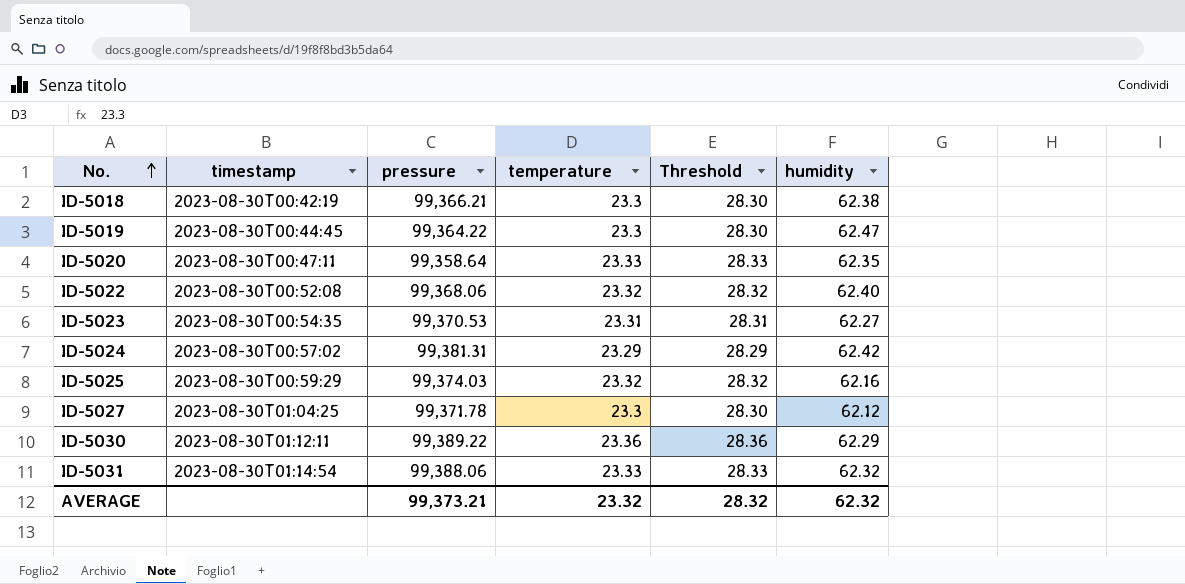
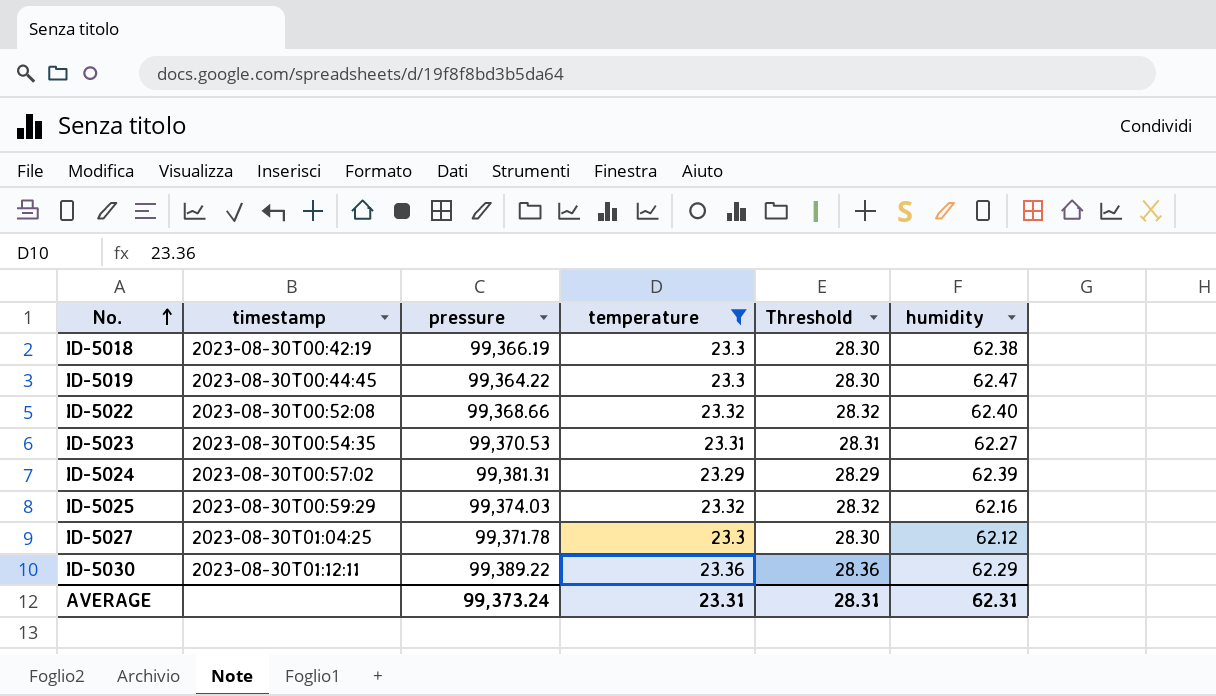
filter: none -> temperature != 23.33
ID-5018 | pressure: 99,366.21 -> 99,366.19
ID-5022 | pressure: 99,368.06 -> 99,368.66
ID-5024 | humidity: 62.42 -> 62.39
AVERAGE | pressure: 99,373.21 -> 99,373.24
AVERAGE | temperature: 23.32 -> 23.31
AVERAGE | Threshold: 28.32 -> 28.31
AVERAGE | humidity: 62.32 -> 62.31

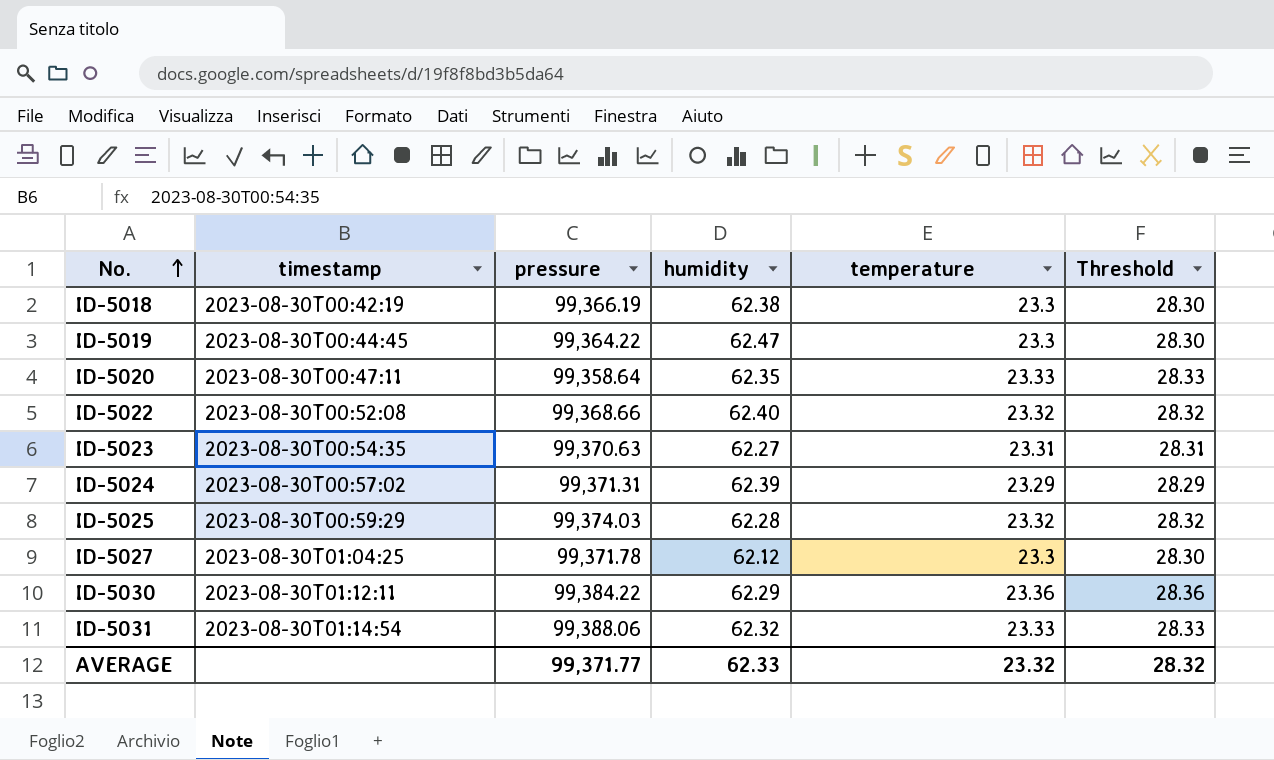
filter: temperature != 23.33 -> none
column humidity | position: 6 -> 4
ID-5023 | pressure: 99,370.53 -> 99,370.63
ID-5024 | pressure: 99,381.31 -> 99,371.31
ID-5025 | humidity: 62.16 -> 62.28
ID-5030 | pressure: 99,389.22 -> 99,384.22
AVERAGE | pressure: 99,373.24 -> 99,371.77
AVERAGE | humidity: 62.31 -> 62.33
AVERAGE | temperature: 23.31 -> 23.32
AVERAGE | Threshold: 28.31 -> 28.32

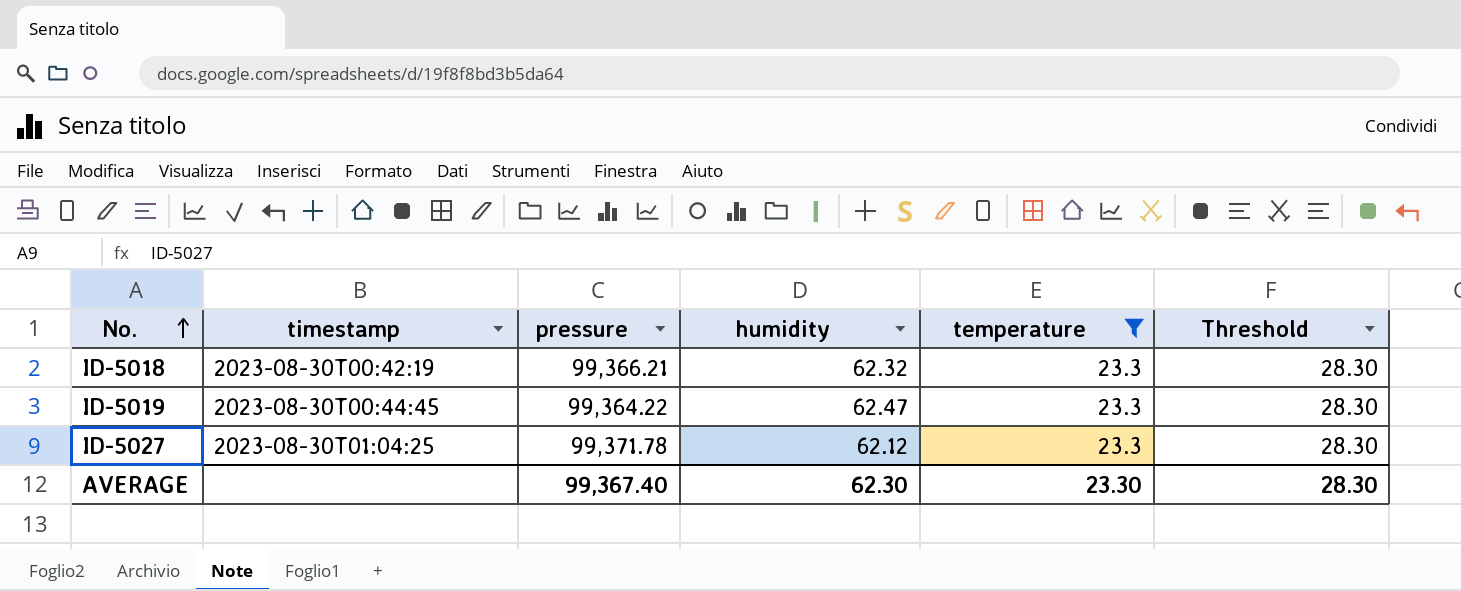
filter: none -> temperature = 23.3
ID-5018 | pressure: 99,366.19 -> 99,366.21
ID-5018 | humidity: 62.38 -> 62.32
AVERAGE | pressure: 99,371.77 -> 99,367.40
AVERAGE | humidity: 62.33 -> 62.30
AVERAGE | temperature: 23.32 -> 23.30
AVERAGE | Threshold: 28.32 -> 28.30

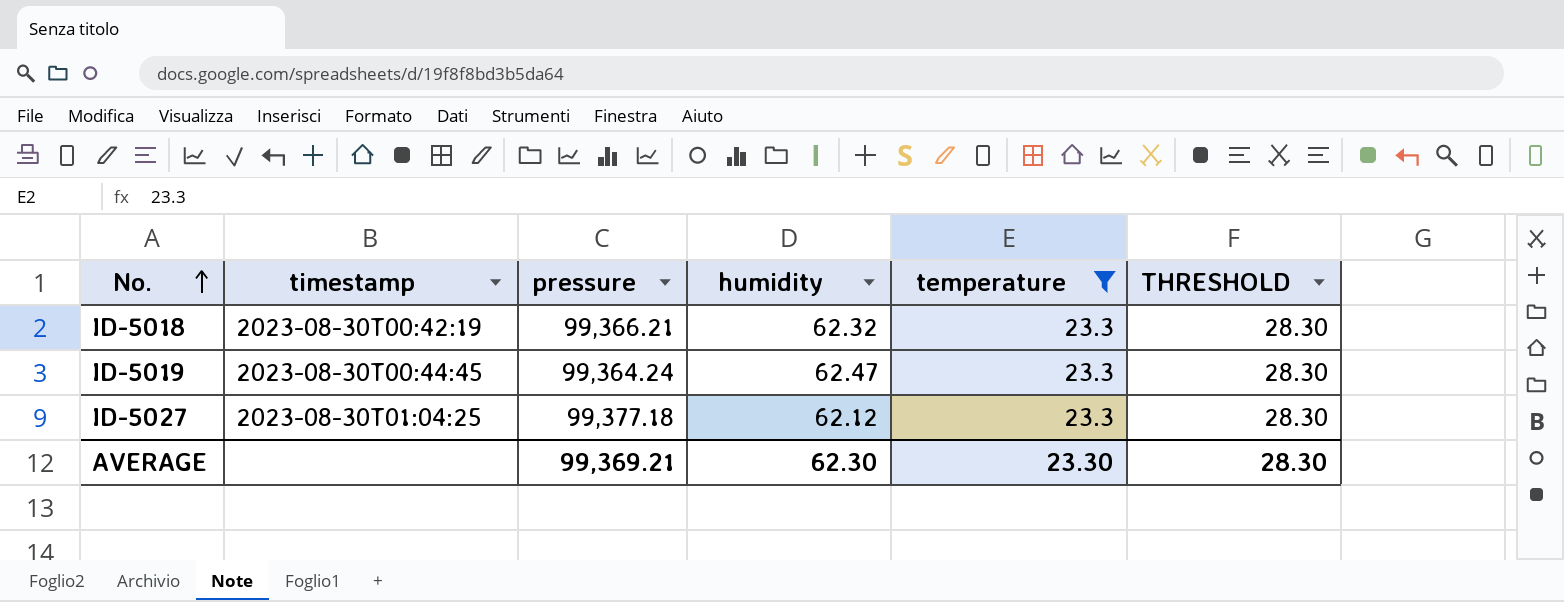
column name: Threshold -> THRESHOLD
ID-5019 | pressure: 99,364.22 -> 99,364.24
ID-5027 | pressure: 99,371.78 -> 99,377.18
AVERAGE | pressure: 99,367.40 -> 99,369.21

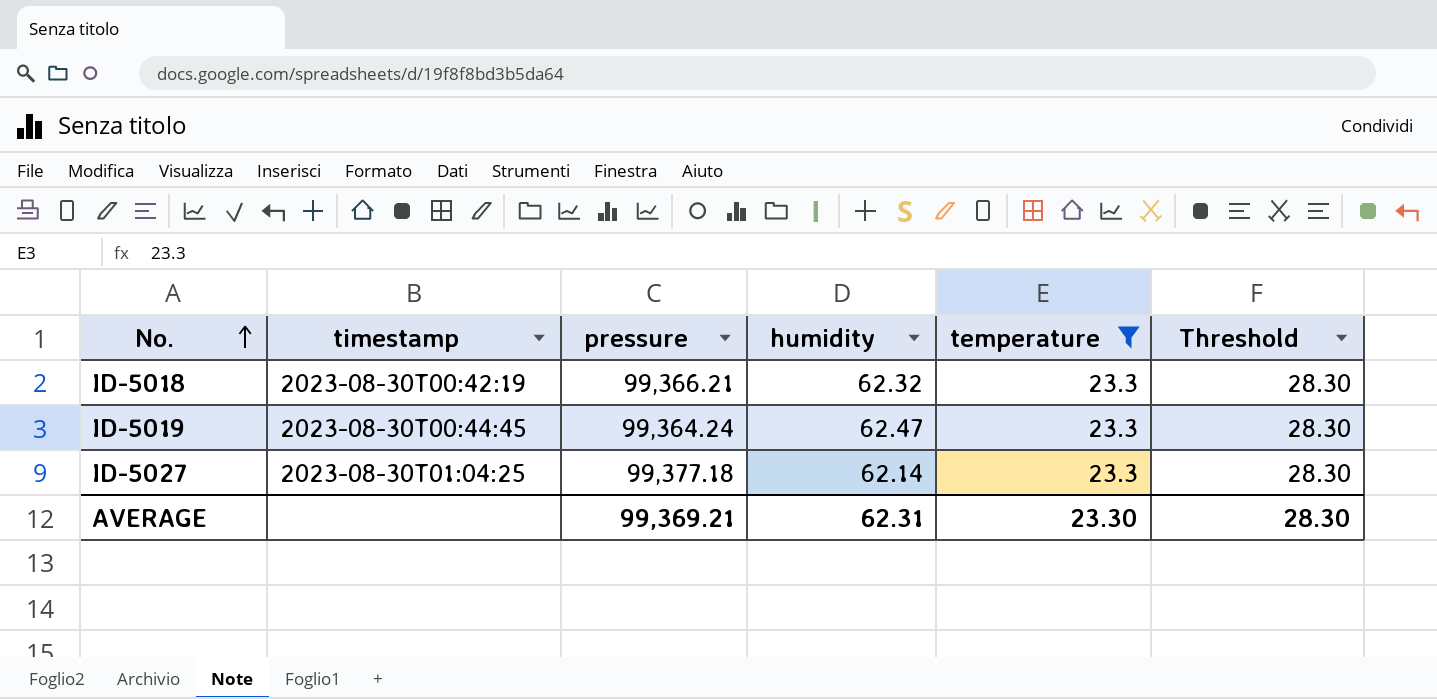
column name: THRESHOLD -> Threshold
ID-5027 | humidity: 62.12 -> 62.14
AVERAGE | humidity: 62.30 -> 62.31

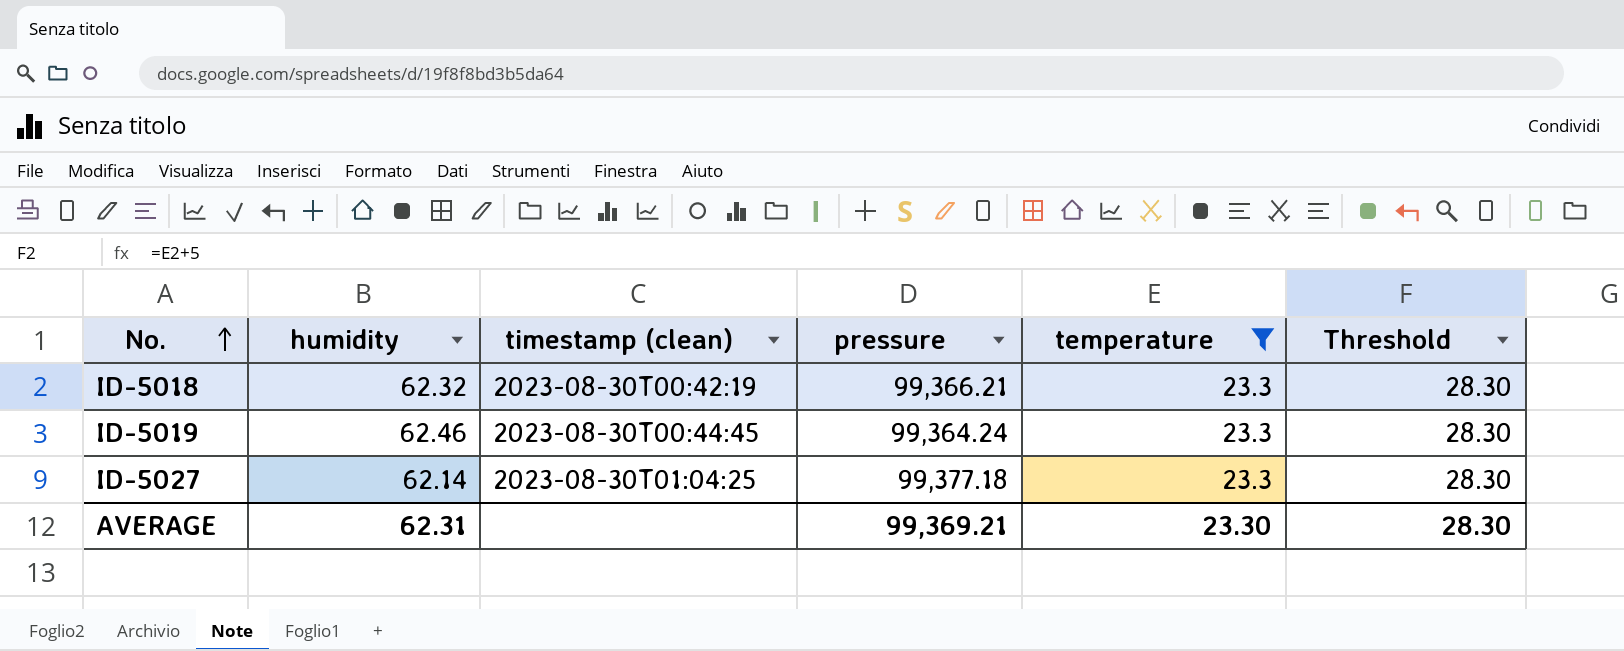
column humidity | position: 4 -> 2
column name: timestamp -> timestamp (clean)
ID-5019 | humidity: 62.47 -> 62.46

